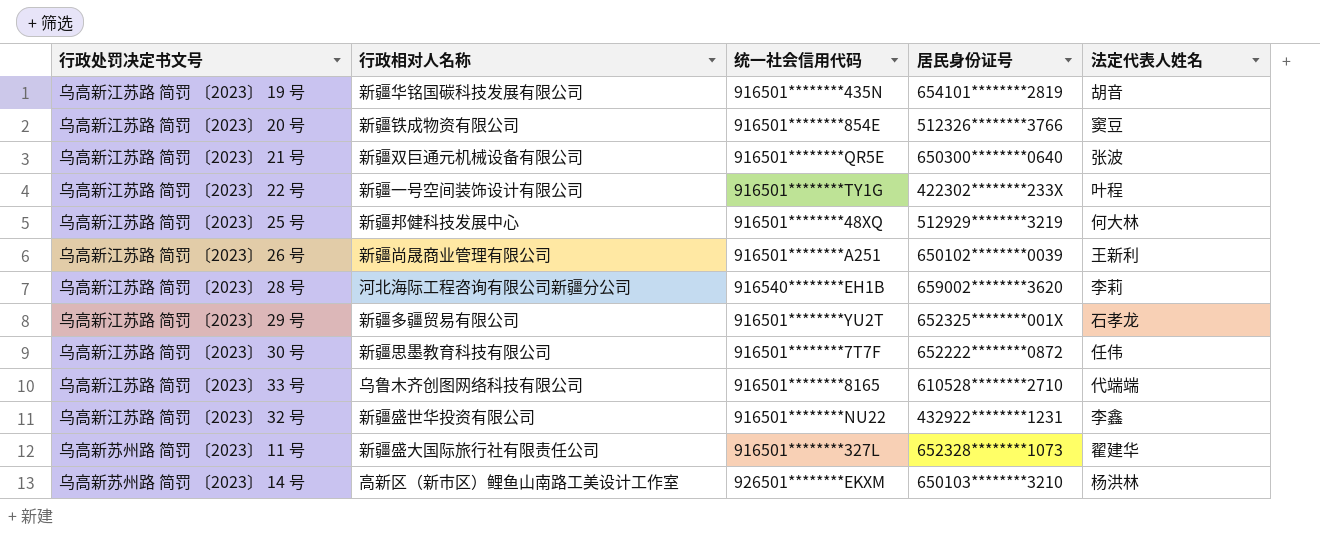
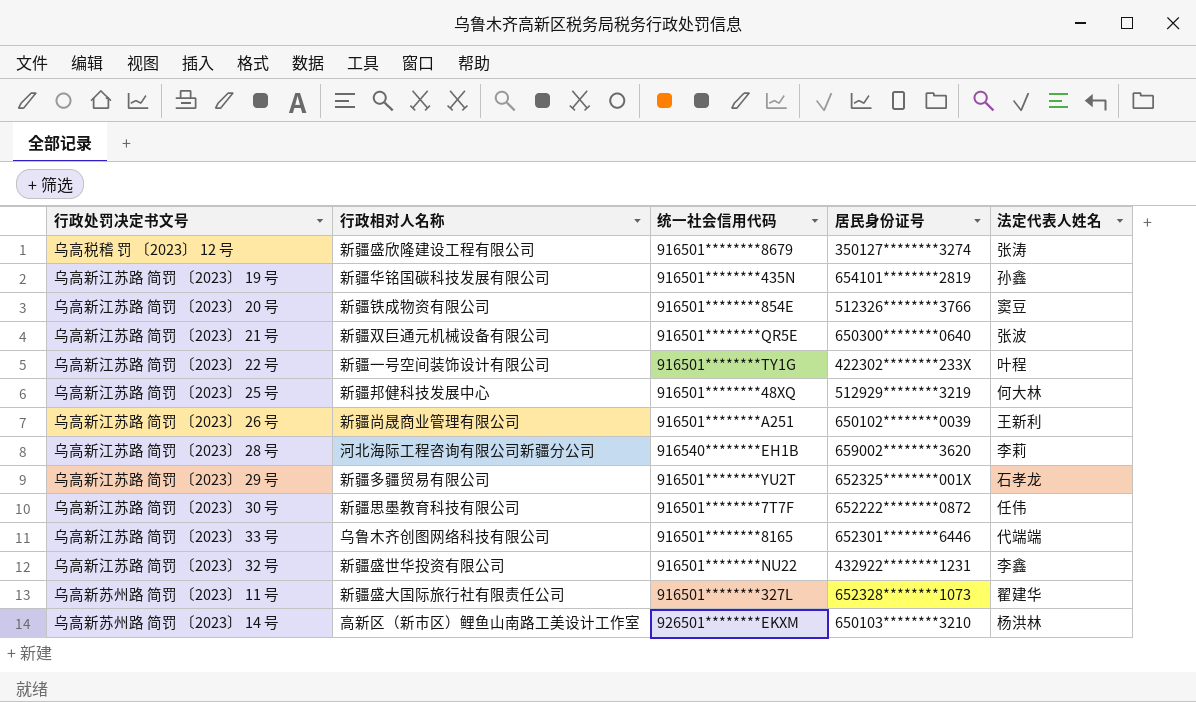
row 乌高税稽 罚 〔2023〕 12 号: none -> 新疆盛欣隆建设工程有限公司 | 916501********8679 | 350127********3274 | 张涛
乌高新江苏路 简罚 〔2023〕 19 号 | 法定代表人姓名: 胡音 -> 孙鑫
乌高新江苏路 简罚 〔2023〕 33 号 | 居民身份证号: 610528********2710 -> 652301********6446

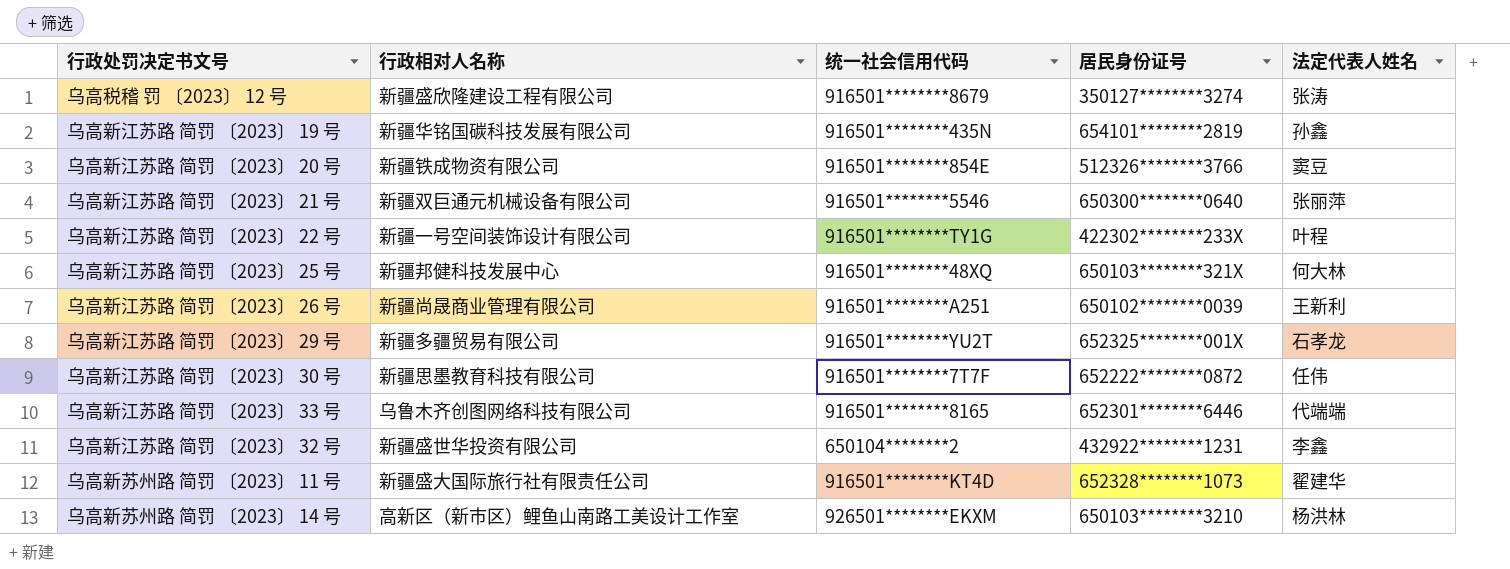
row 乌高新江苏路 简罚 〔2023〕 28 号: 河北海际工程咨询有限公司新疆分公司 | 916540********EH1B | 659002********3620 | 李莉 -> none
乌高新江苏路 简罚 〔2023〕 21 号 | 统一社会信用代码: 916501********QR5E -> 916501********5546
乌高新江苏路 简罚 〔2023〕 21 号 | 法定代表人姓名: 张波 -> 张丽萍
乌高新江苏路 简罚 〔2023〕 25 号 | 居民身份证号: 512929********3219 -> 650103********321X
乌高新江苏路 简罚 〔2023〕 32 号 | 统一社会信用代码: 916501********NU22 -> 650104********2
乌高新苏州路 简罚 〔2023〕 11 号 | 统一社会信用代码: 916501********327L -> 916501********KT4D

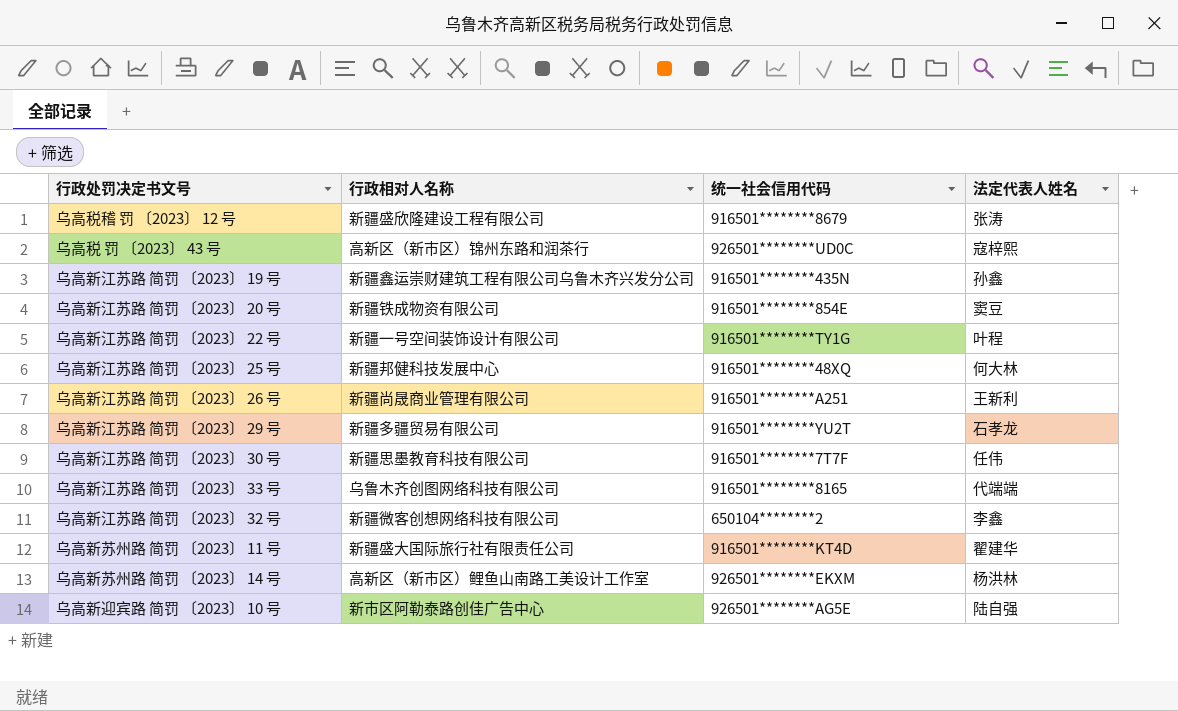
column 居民身份证号 | position: 4 -> none
row 乌高新江苏路 简罚 〔2023〕 21 号: 新疆双巨通元机械设备有限公司 | 916501********5546 | 650300********0640 | 张丽萍 -> none
row 乌高税 罚 〔2023〕 43 号: none -> 高新区（新市区）锦州东路和润茶行 | 926501********UD0C | 寇梓熙
乌高新江苏路 简罚 〔2023〕 19 号 | 行政相对人名称: 新疆华铭国碳科技发展有限公司 -> 新疆鑫运崇财建筑工程有限公司乌鲁木齐兴发分公司
乌高新江苏路 简罚 〔2023〕 32 号 | 行政相对人名称: 新疆盛世华投资有限公司 -> 新疆微客创想网络科技有限公司
row 乌高新迎宾路 简罚 〔2023〕 10 号: none -> 新市区阿勒泰路创佳广告中心 | 926501********AG5E | 陆自强

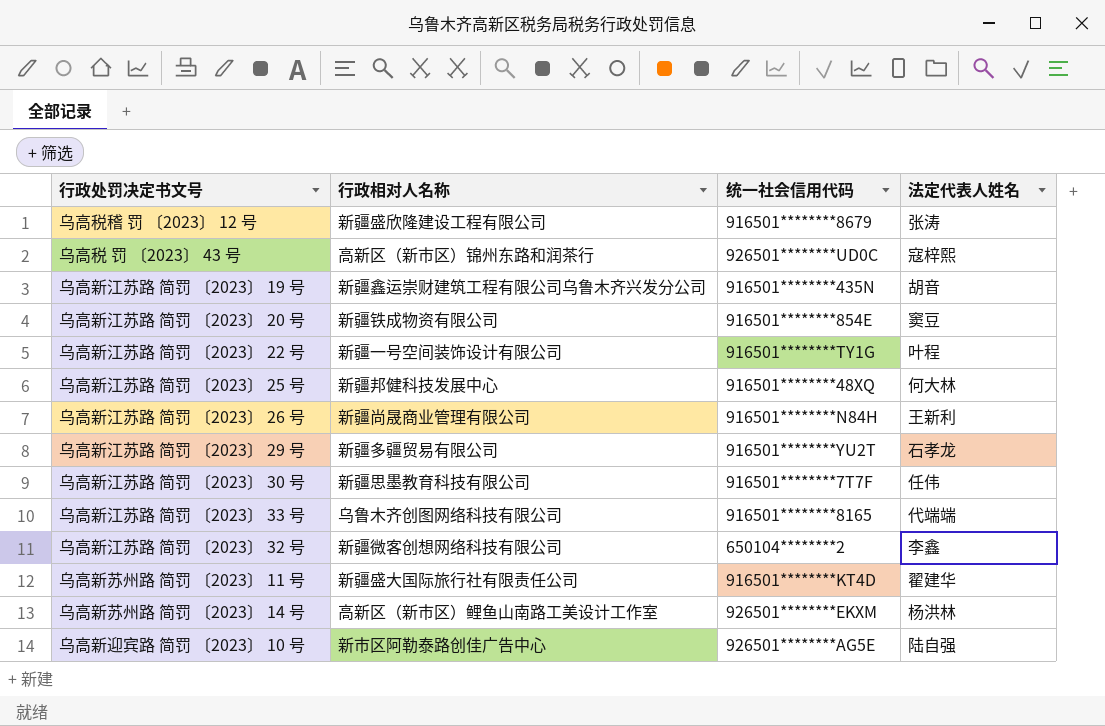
乌高新江苏路 简罚 〔2023〕 19 号 | 法定代表人姓名: 孙鑫 -> 胡音
乌高新江苏路 简罚 〔2023〕 26 号 | 统一社会信用代码: 916501********A251 -> 916501********N84H

